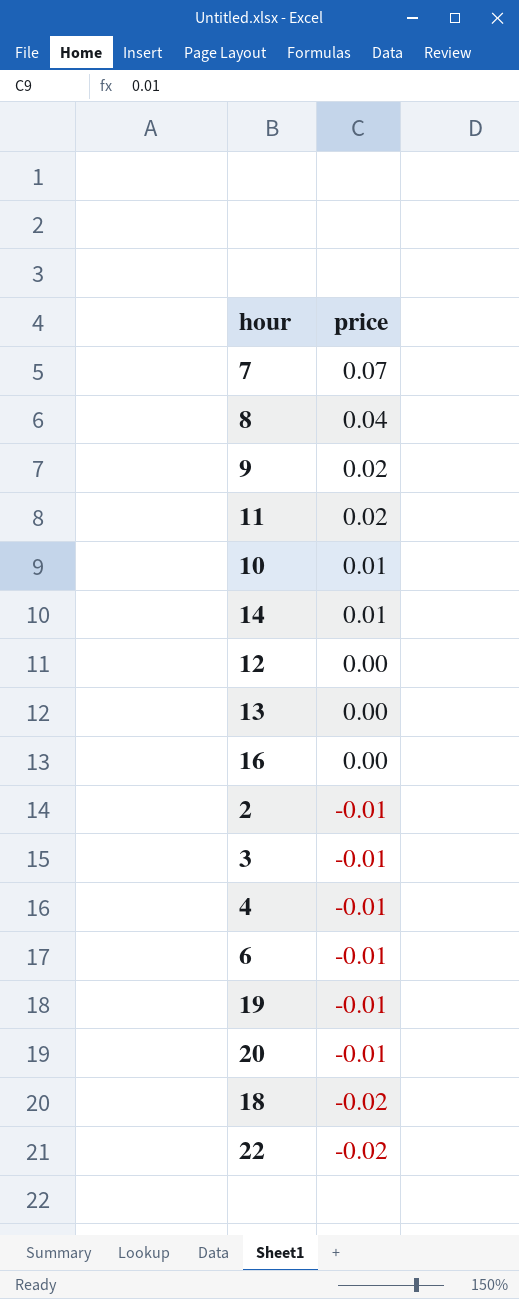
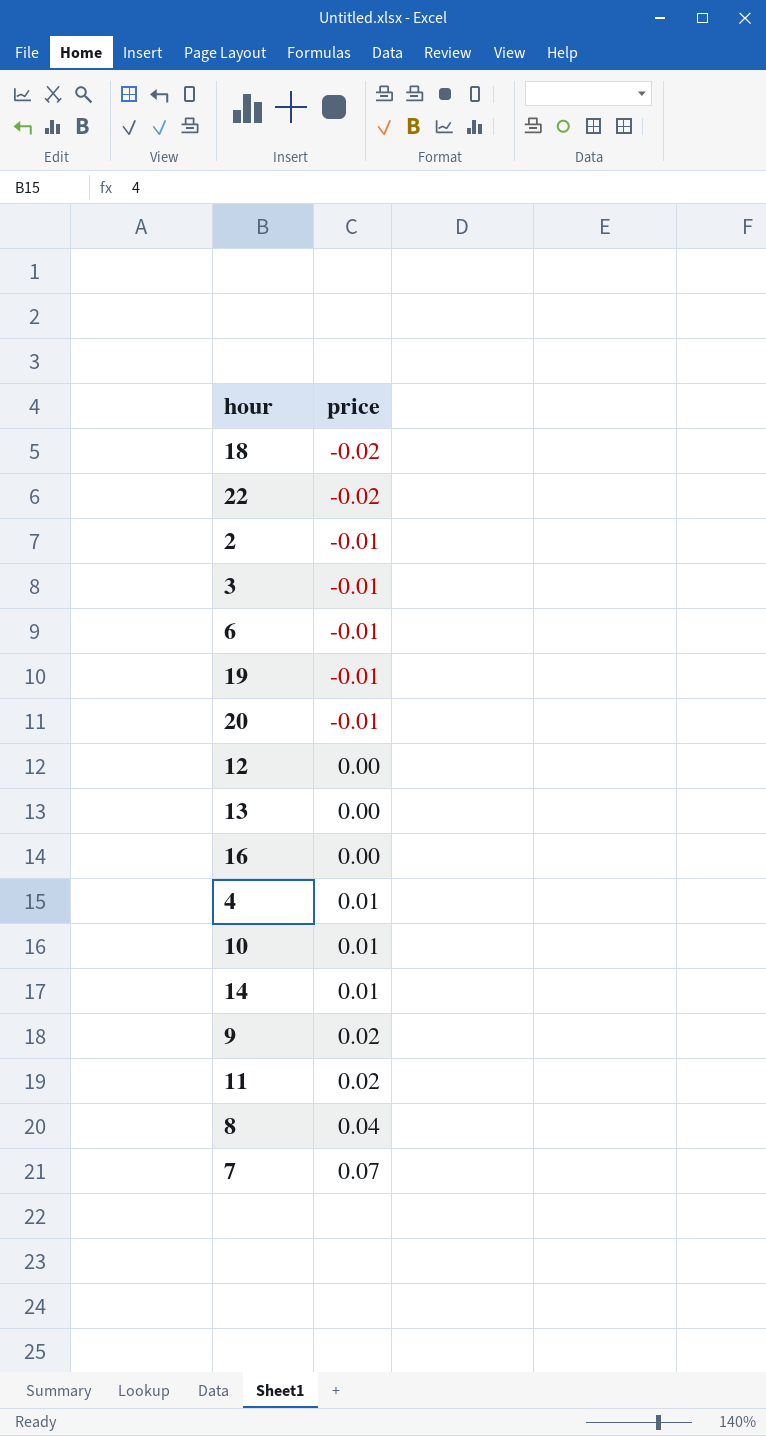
row order: price descending -> price ascending
4 | price: -0.01 -> 0.01

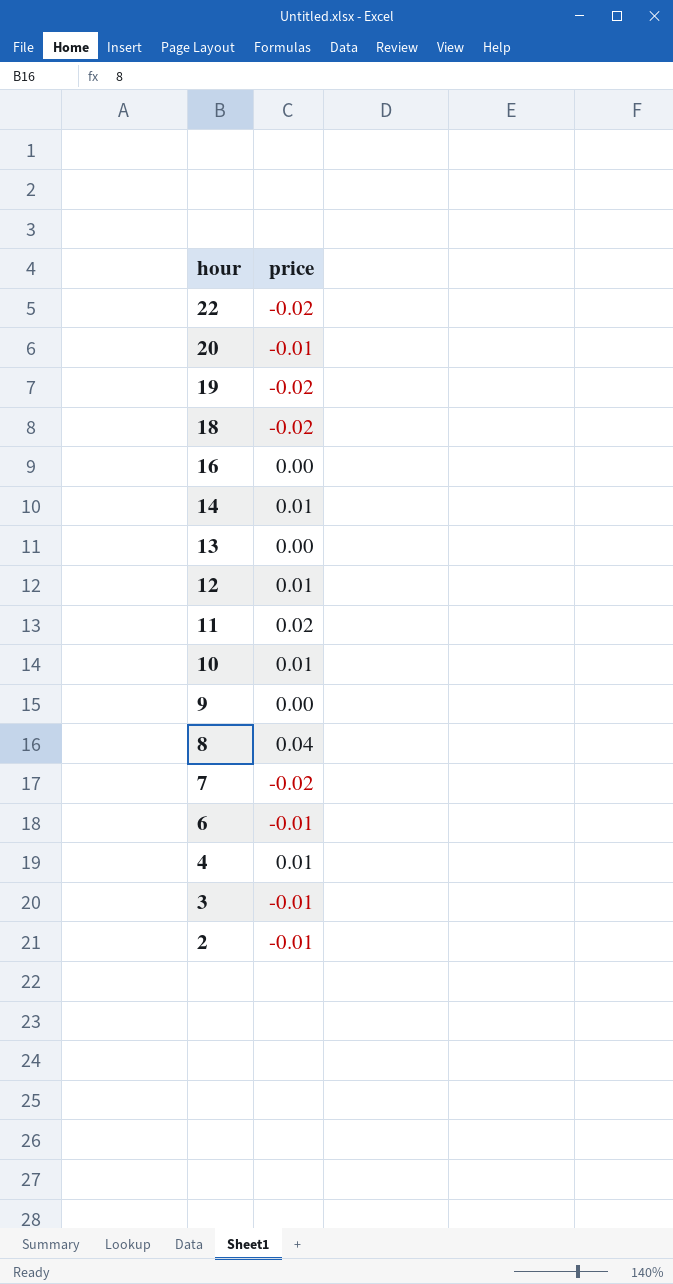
row order: price ascending -> hour descending
19 | price: -0.01 -> -0.02
12 | price: 0.00 -> 0.01
9 | price: 0.02 -> 0.00
7 | price: 0.07 -> -0.02

